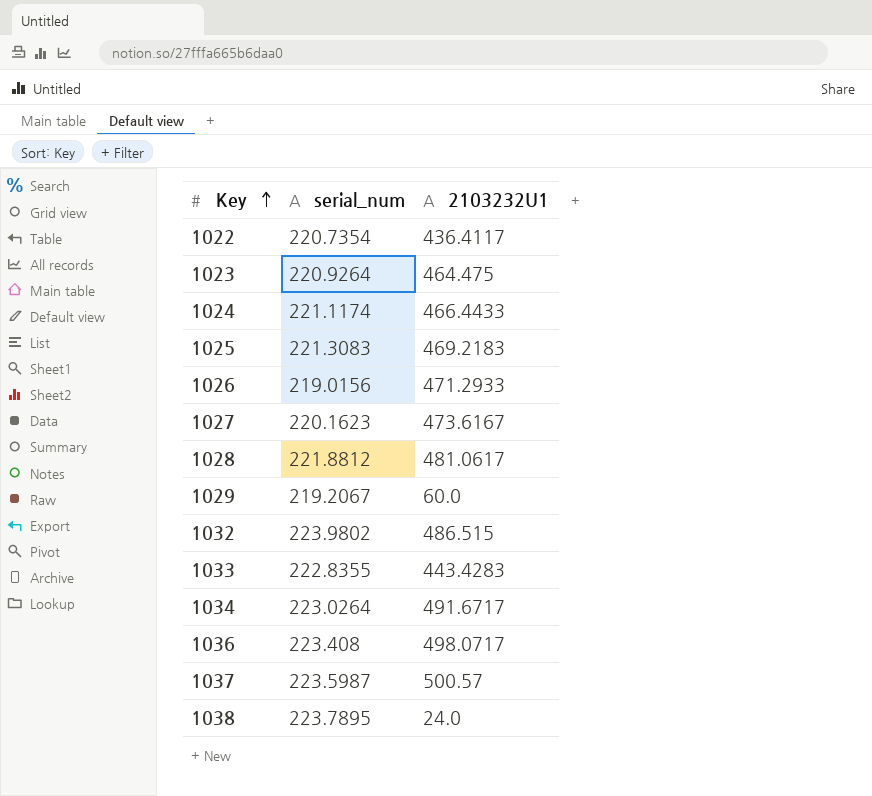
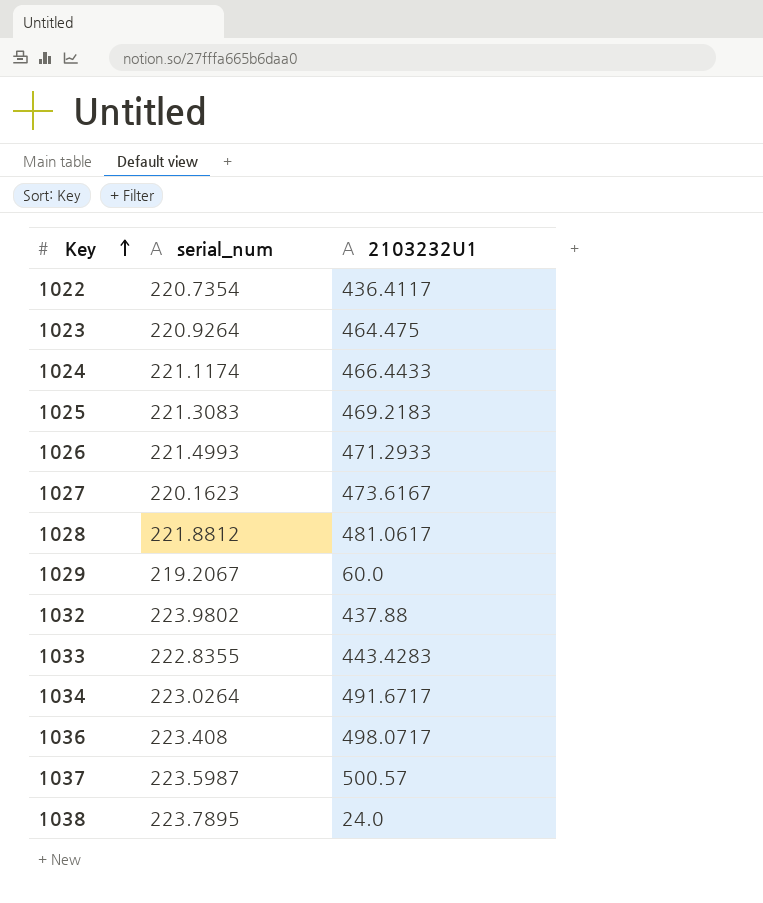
1026 | serial_num: 219.0156 -> 221.4993
1032 | 2103232U1: 486.515 -> 437.88

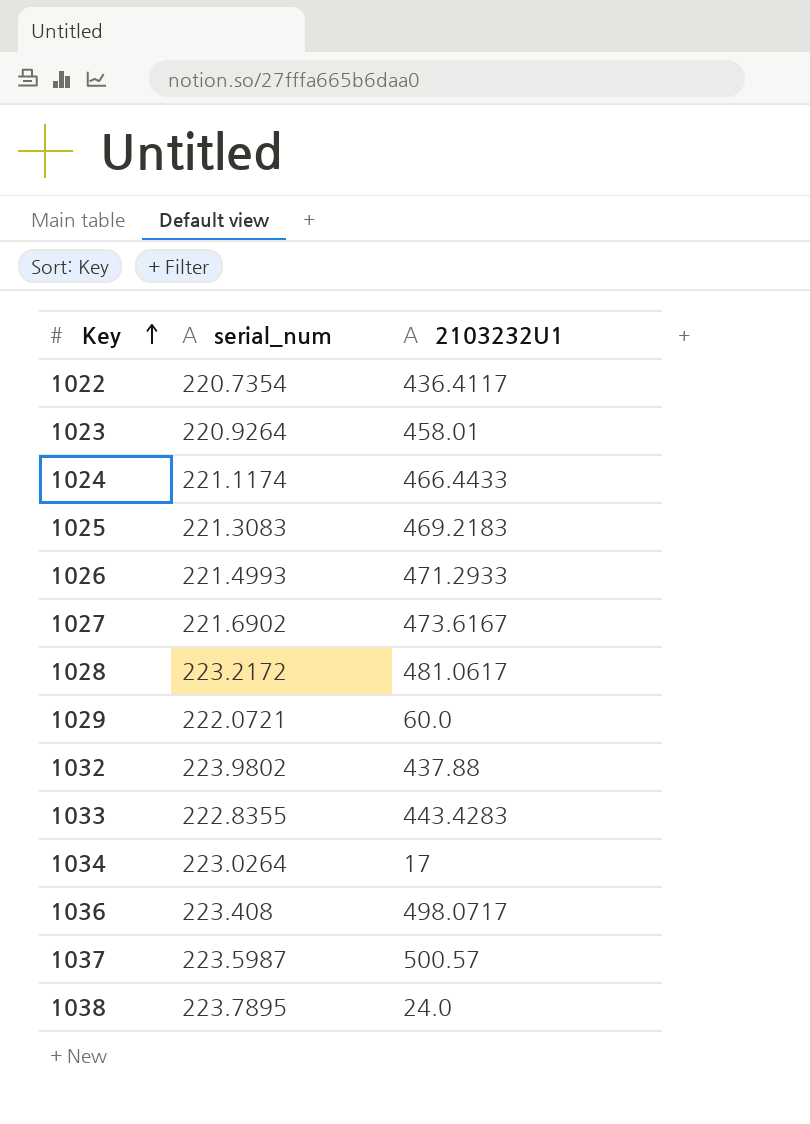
1023 | 2103232U1: 464.475 -> 458.01
1027 | serial_num: 220.1623 -> 221.6902
1028 | serial_num: 221.8812 -> 223.2172
1029 | serial_num: 219.2067 -> 222.0721
1034 | 2103232U1: 491.6717 -> 17

